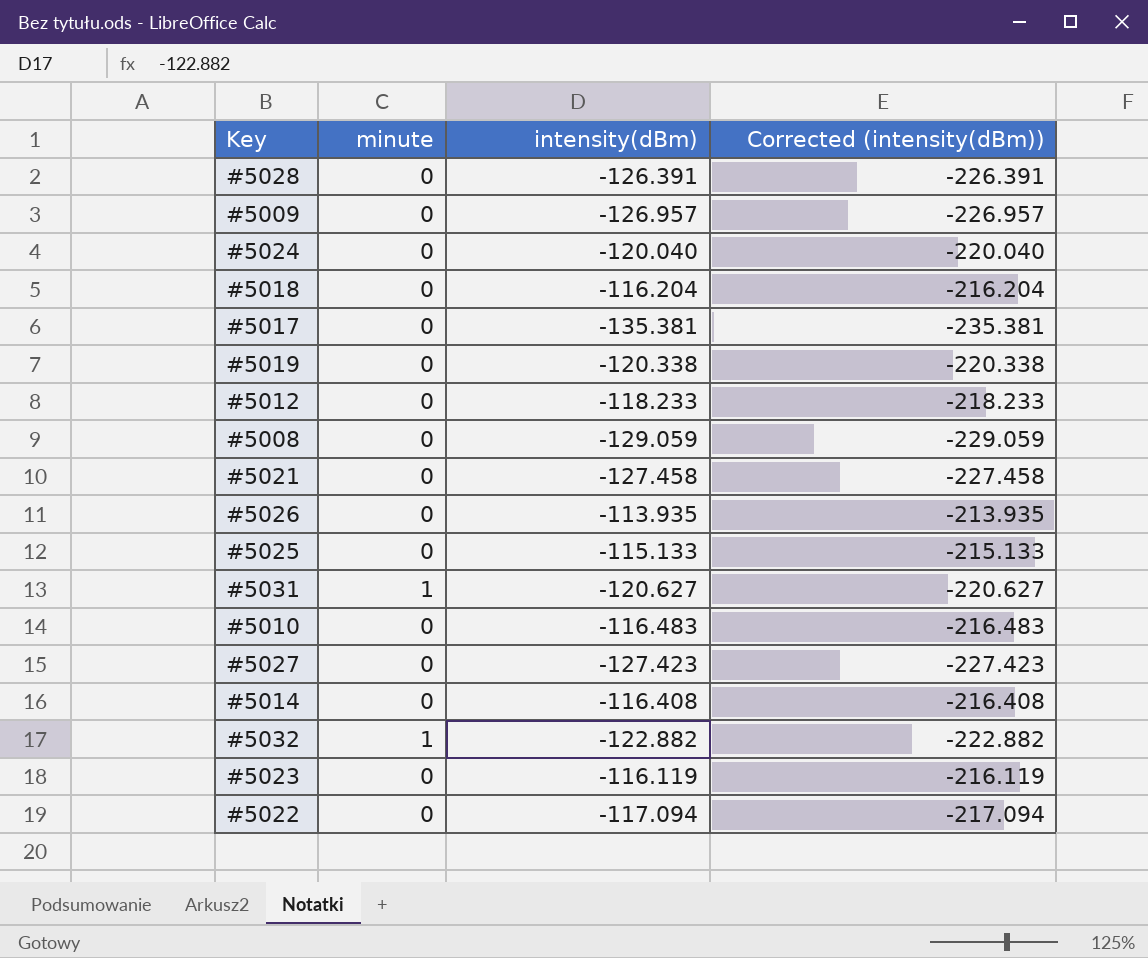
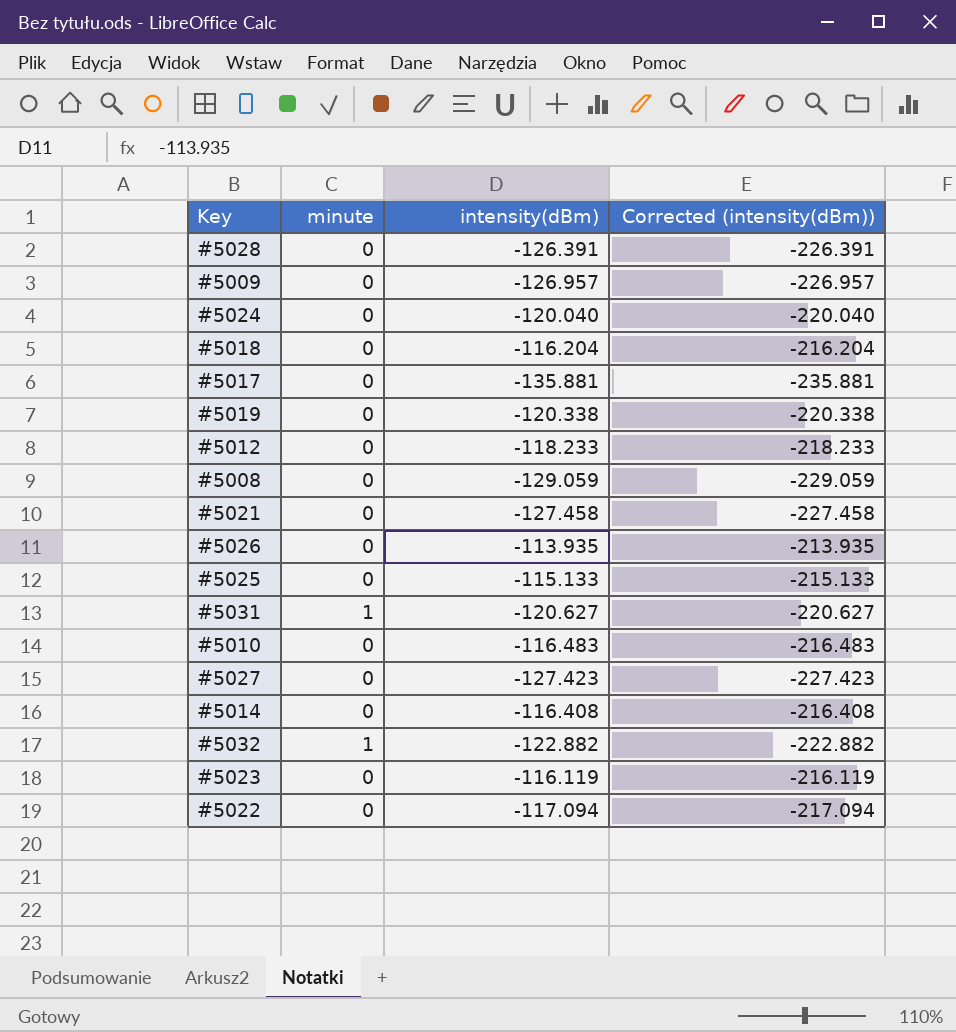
#5017 | intensity(dBm): -135.381 -> -135.881
#5017 | Corrected (intensity(dBm)): -235.381 -> -235.881

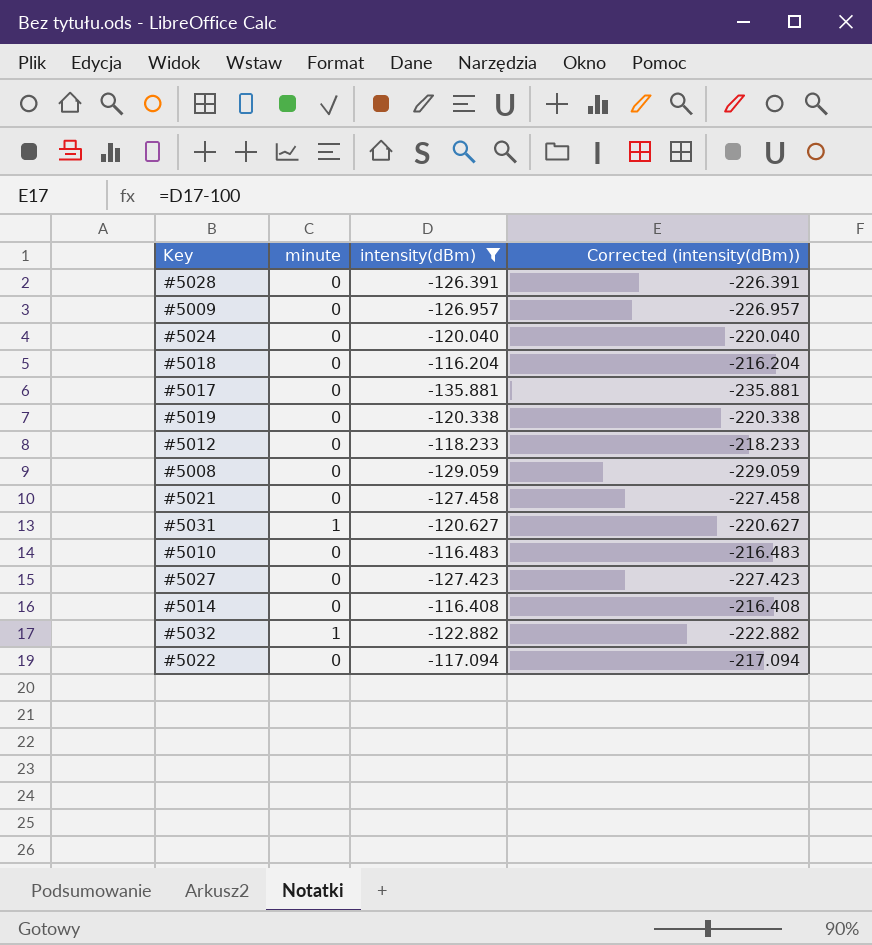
filter: none -> intensity(dBm) <= -116.204

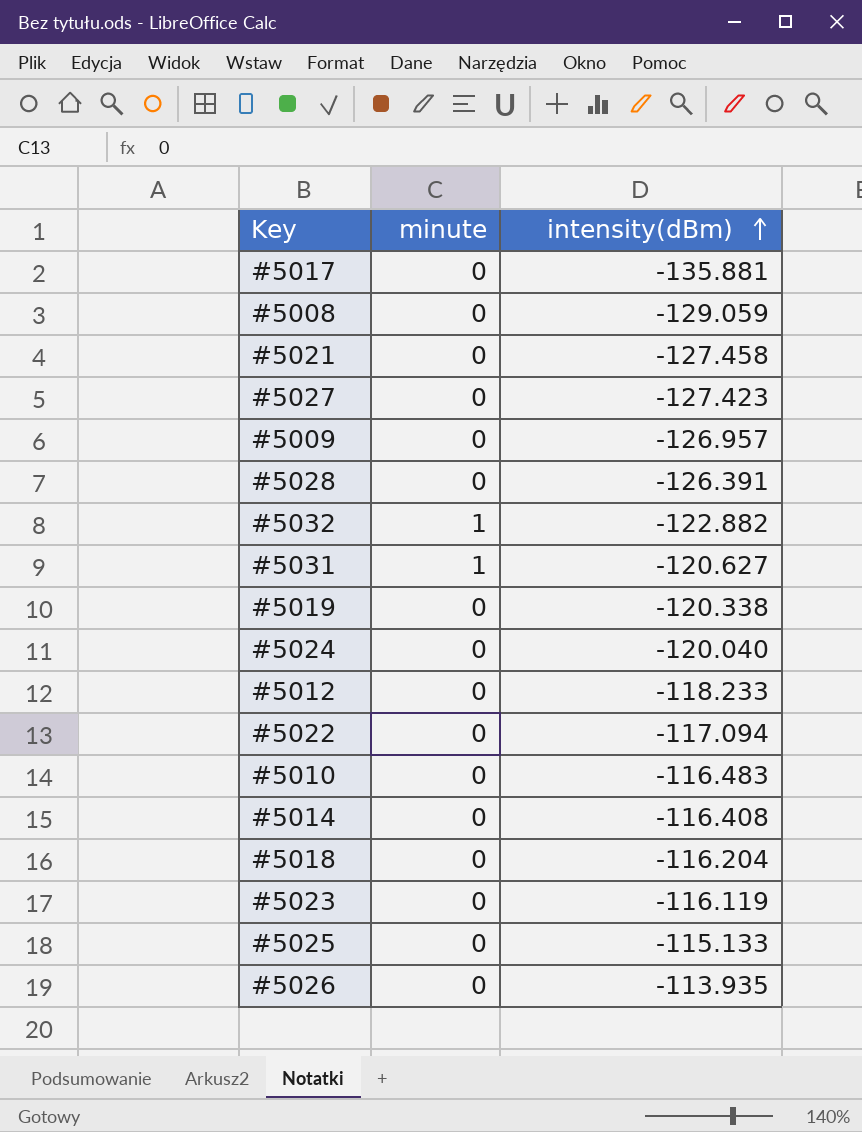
filter: intensity(dBm) <= -116.204 -> none
row order: none -> intensity(dBm) ascending
column Corrected (intensity(dBm)) | formula: [intensity(dBm)] - 100 -> none

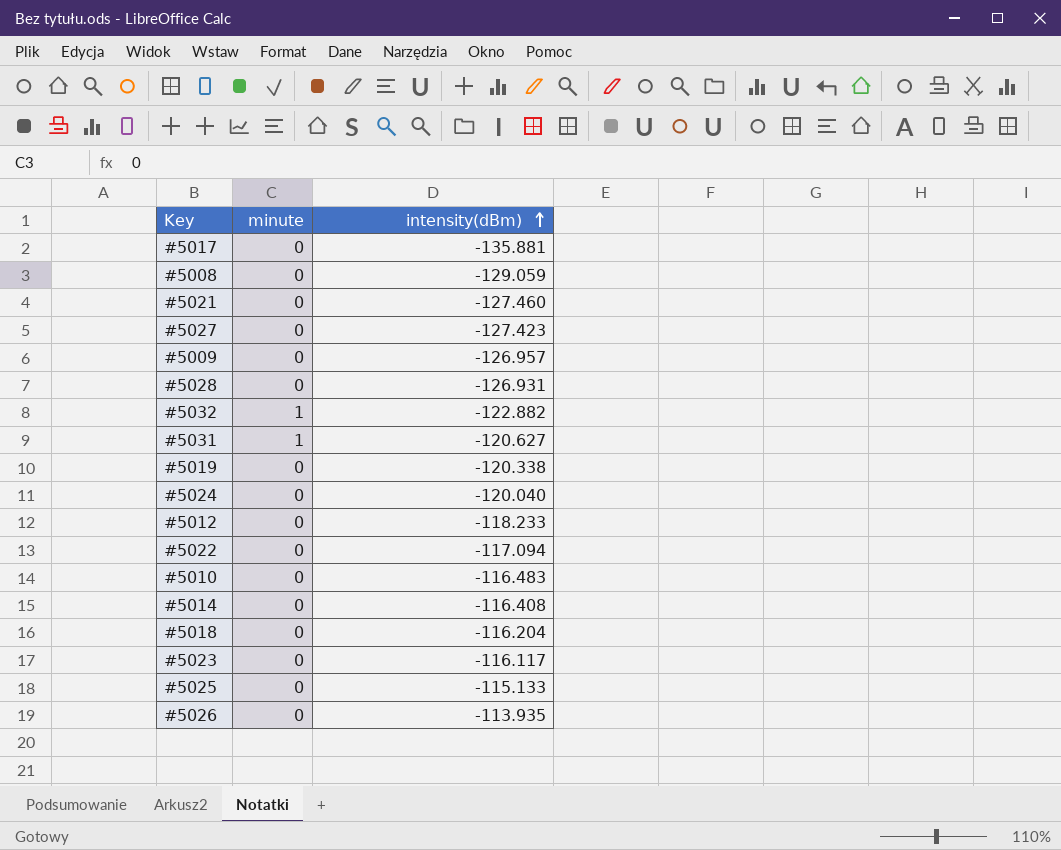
#5021 | intensity(dBm): -127.458 -> -127.460
#5028 | intensity(dBm): -126.391 -> -126.931
#5023 | intensity(dBm): -116.119 -> -116.117

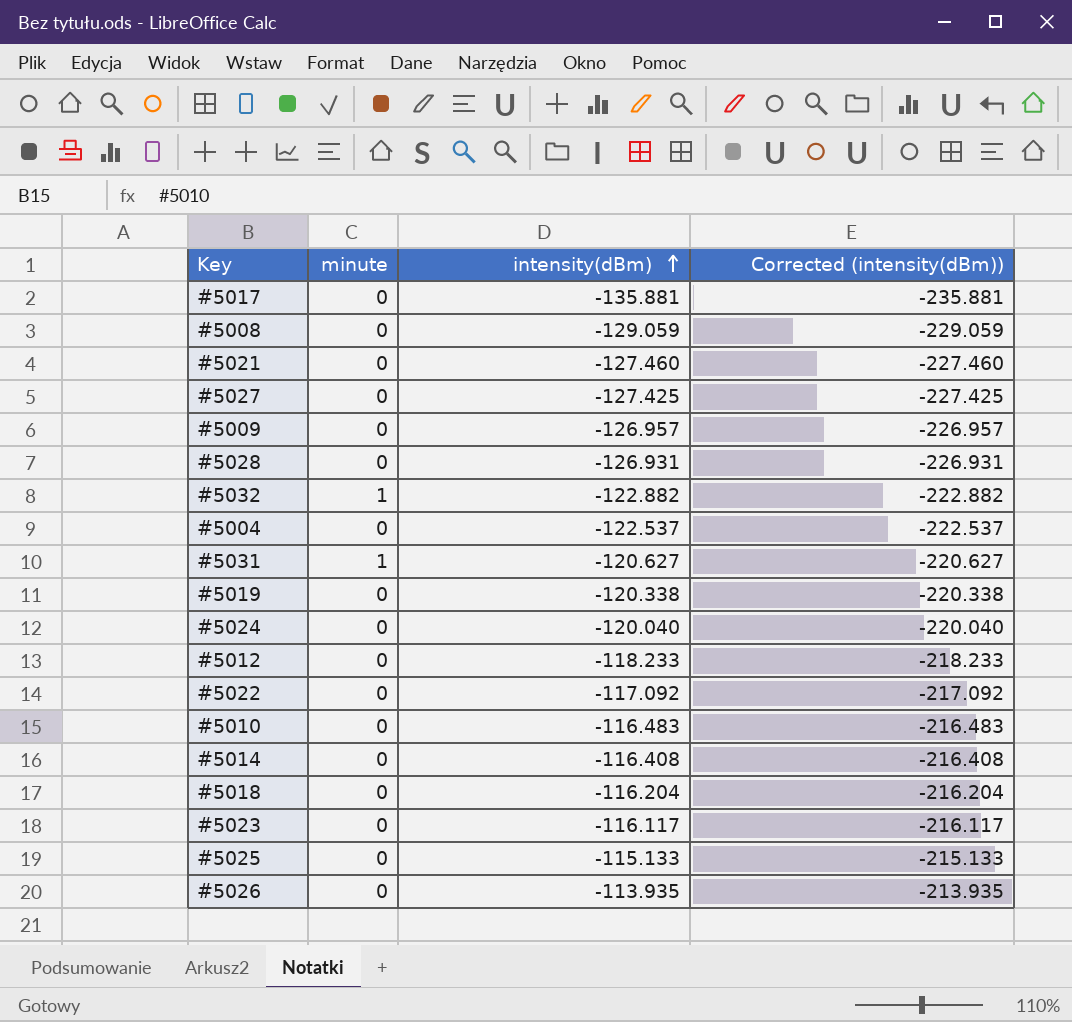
column Corrected (intensity(dBm)) | formula: none -> [intensity(dBm)] - 100
#5027 | intensity(dBm): -127.423 -> -127.425
row #5004: none -> 0 | -122.537 | -222.537
#5022 | intensity(dBm): -117.094 -> -117.092

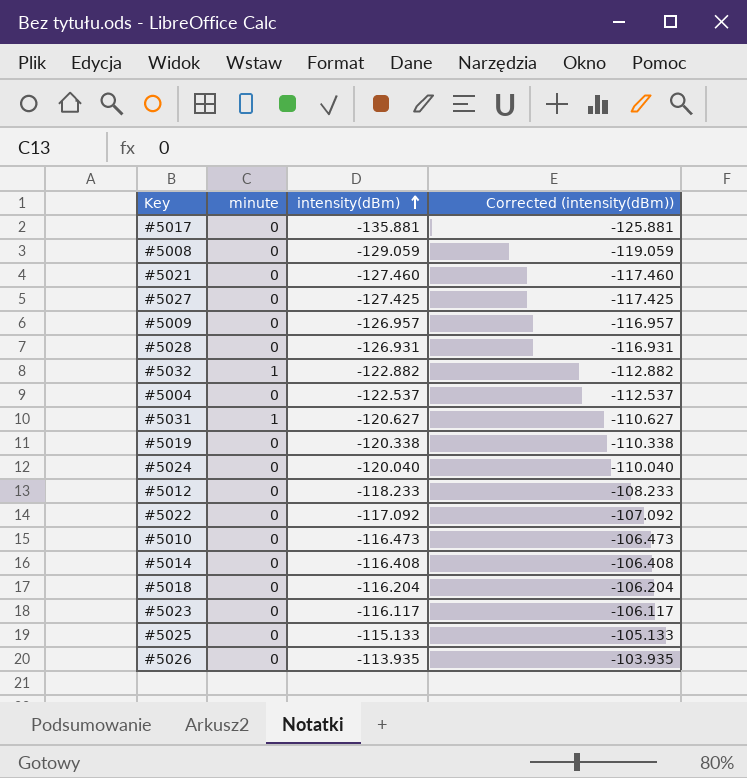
column Corrected (intensity(dBm)) | formula: [intensity(dBm)] - 100 -> [intensity(dBm)] + 10
#5010 | intensity(dBm): -116.483 -> -116.473

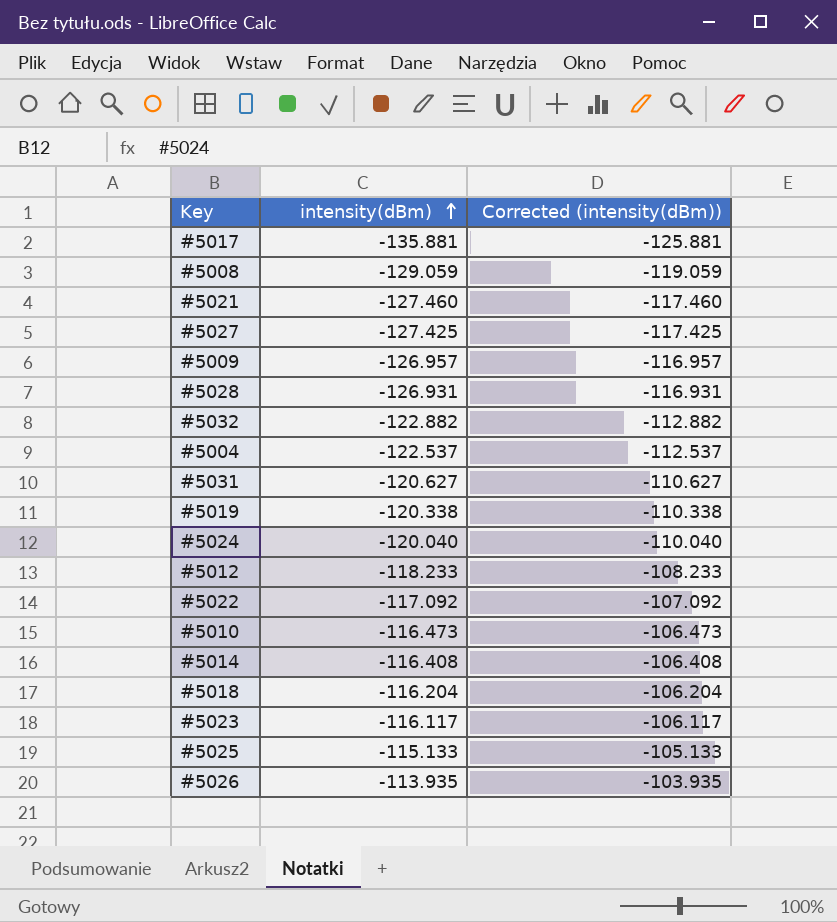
column minute | position: 2 -> none

